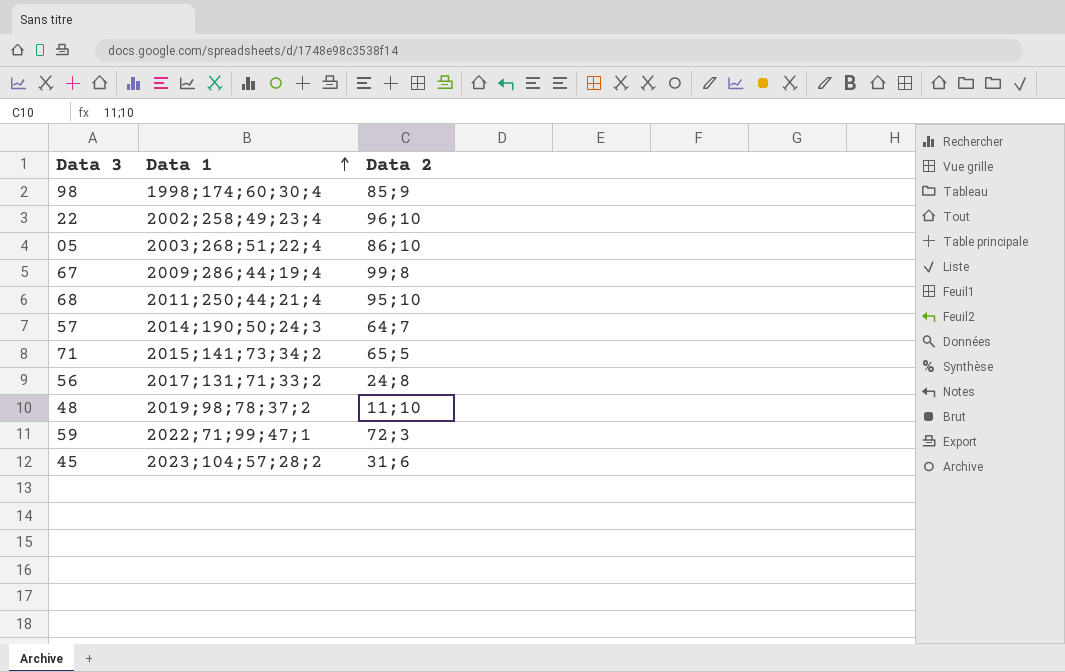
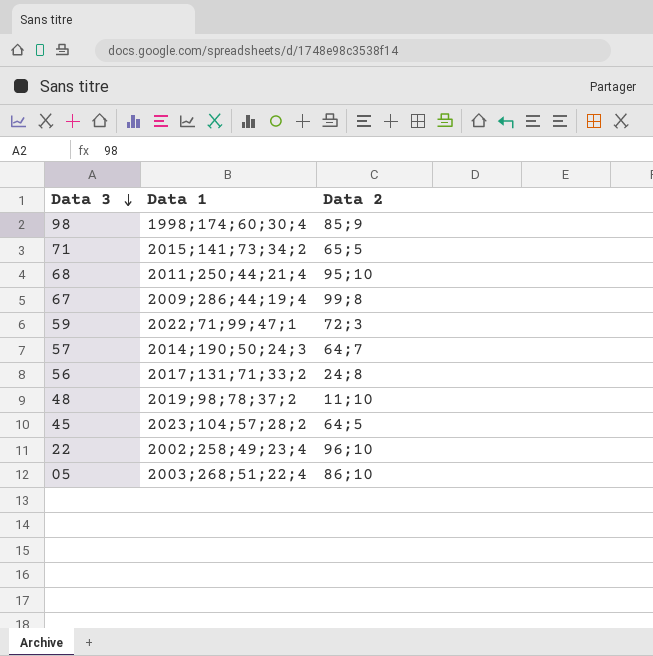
row order: Data 1 ascending -> Data 3 descending
45 | Data 2: 31;6 -> 64;5

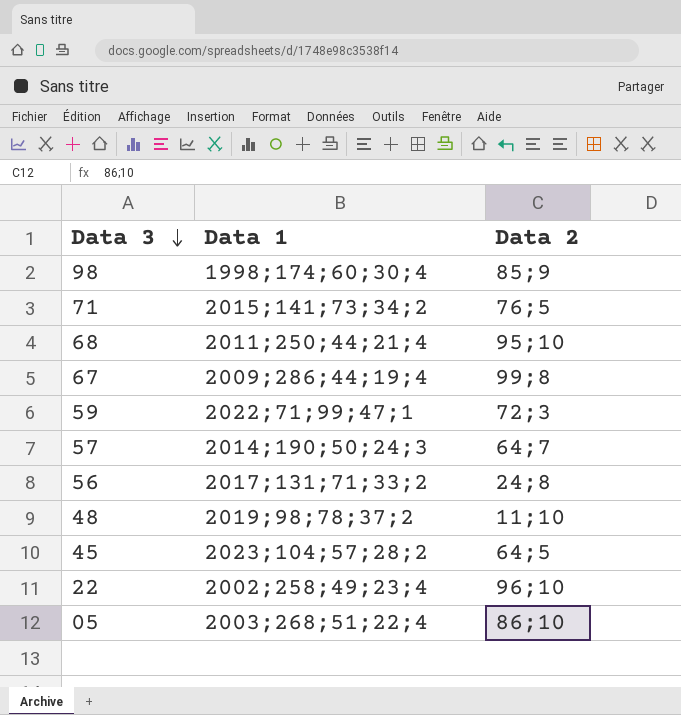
71 | Data 2: 65;5 -> 76;5

